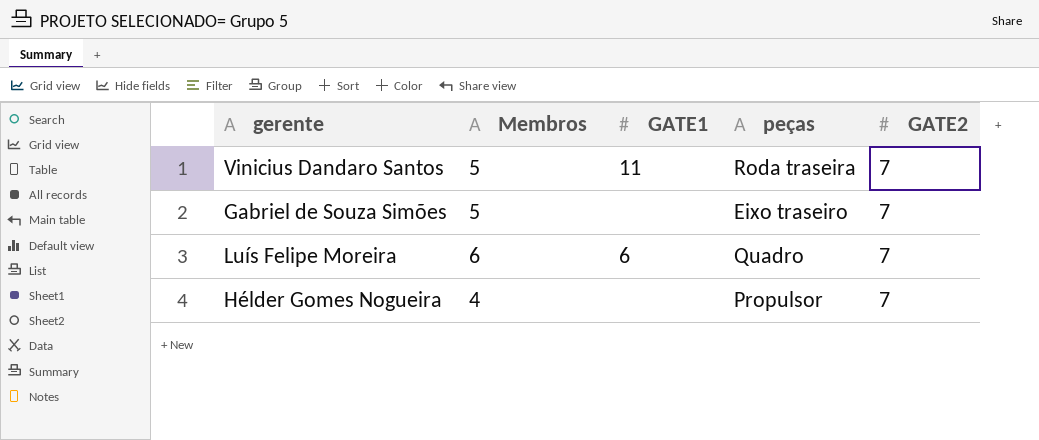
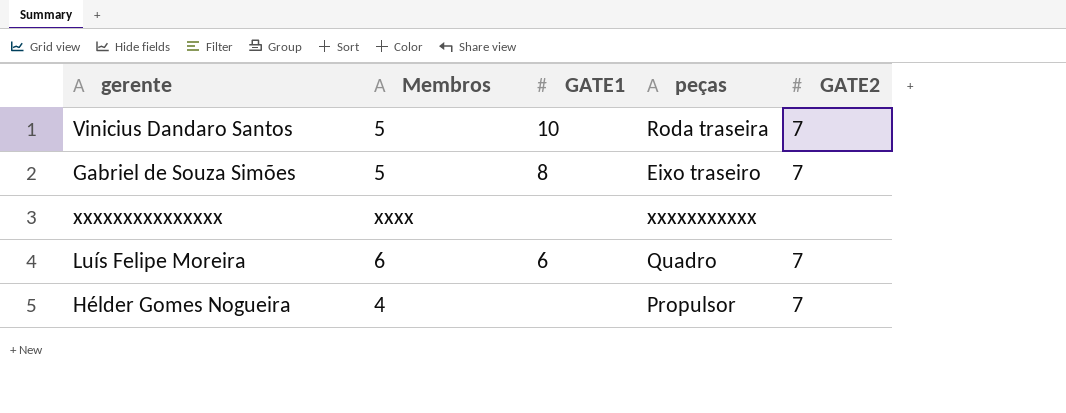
Vinicius Dandaro Santos | GATE1: 11 -> 10
Gabriel de Souza Simões | GATE1: none -> 8
row xxxxxxxxxxxxxxx: none -> xxxx | none | xxxxxxxxxxx | none

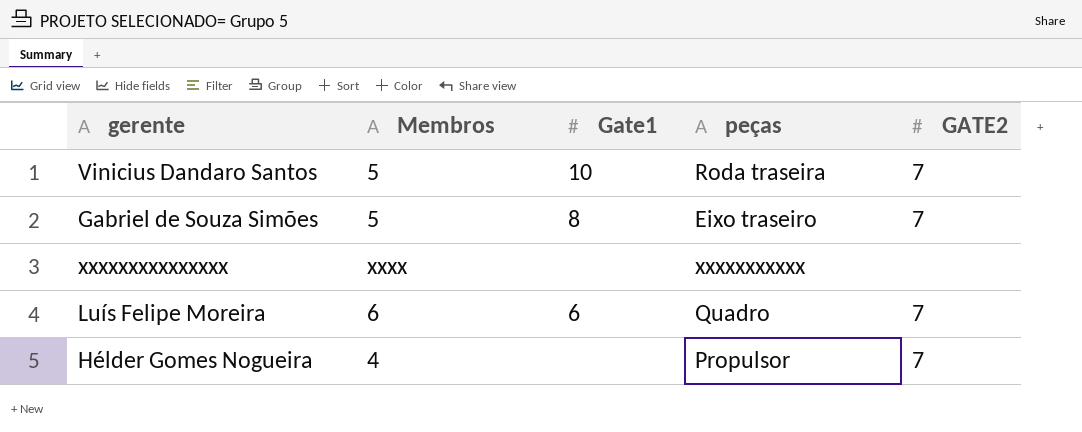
column name: GATE1 -> Gate1

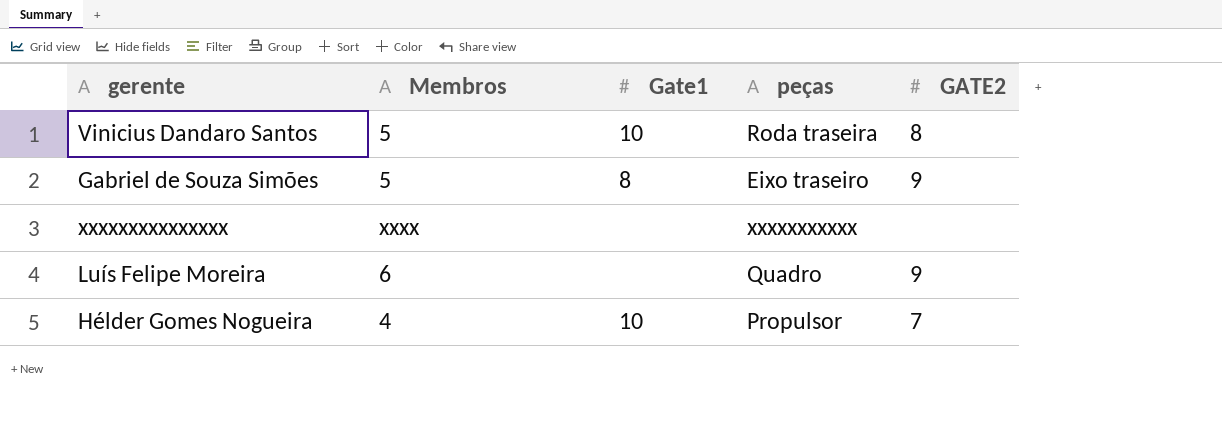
Vinicius Dandaro Santos | GATE2: 7 -> 8
Gabriel de Souza Simões | GATE2: 7 -> 9
Luís Felipe Moreira | Gate1: 6 -> none
Luís Felipe Moreira | GATE2: 7 -> 9
Hélder Gomes Nogueira | Gate1: none -> 10

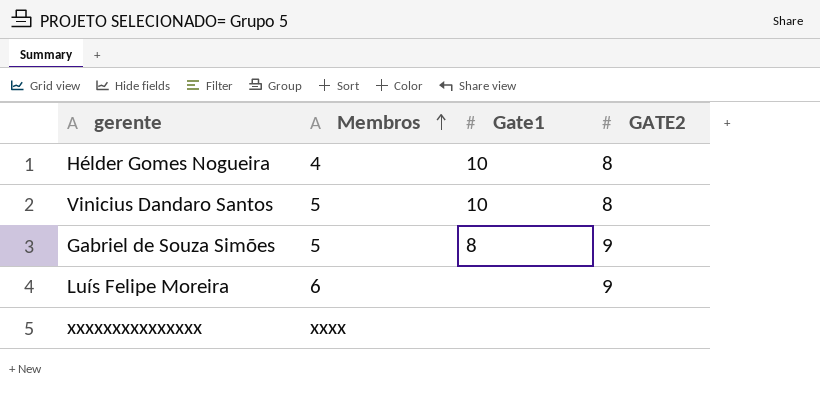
row order: none -> Membros ascending
column peças | position: 4 -> none
Hélder Gomes Nogueira | GATE2: 7 -> 8

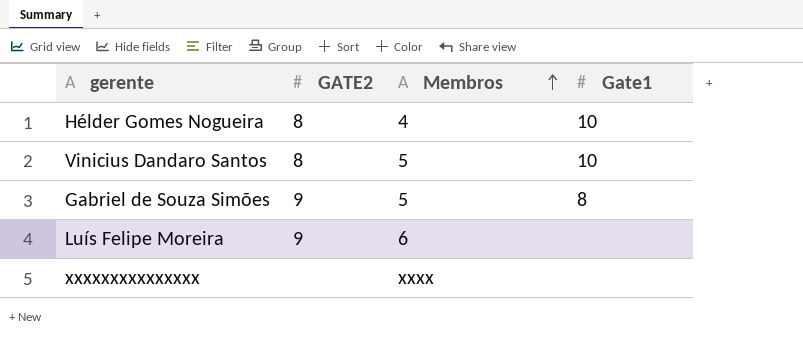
column GATE2 | position: 4 -> 2

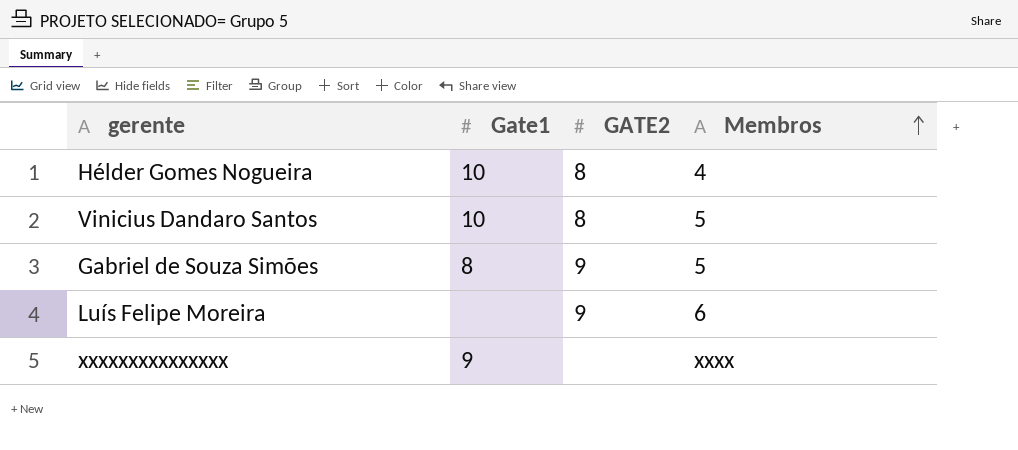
column Gate1 | position: 4 -> 2
xxxxxxxxxxxxxxx | Gate1: none -> 9

